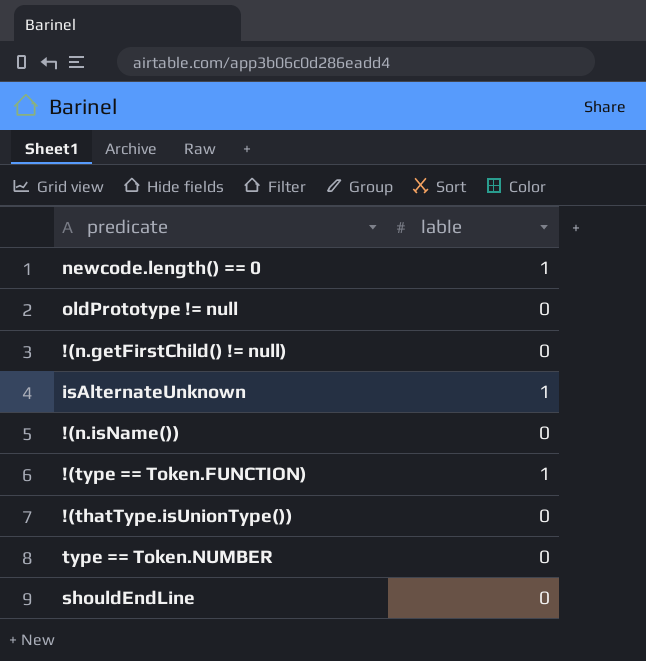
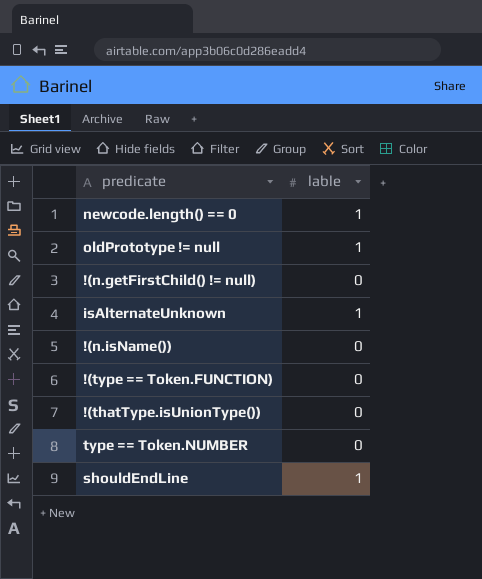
oldPrototype != null | lable: 0 -> 1
!(type == Token.FUNCTION) | lable: 1 -> 0
shouldEndLine | lable: 0 -> 1

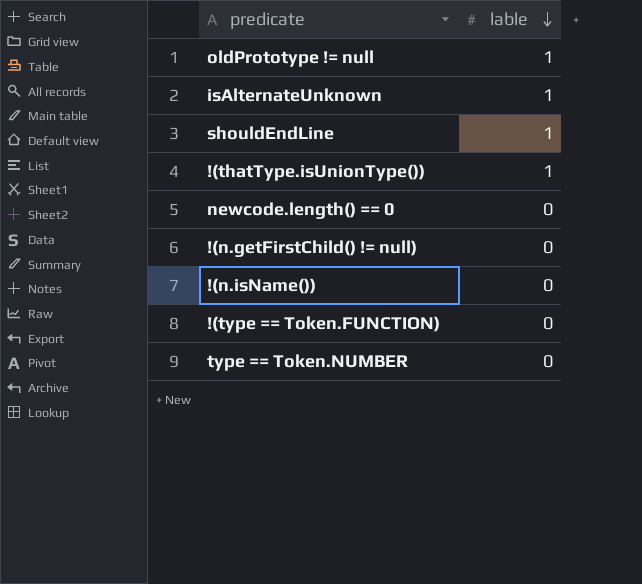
row order: none -> lable descending
!(thatType.isUnionType()) | lable: 0 -> 1
newcode.length() == 0 | lable: 1 -> 0

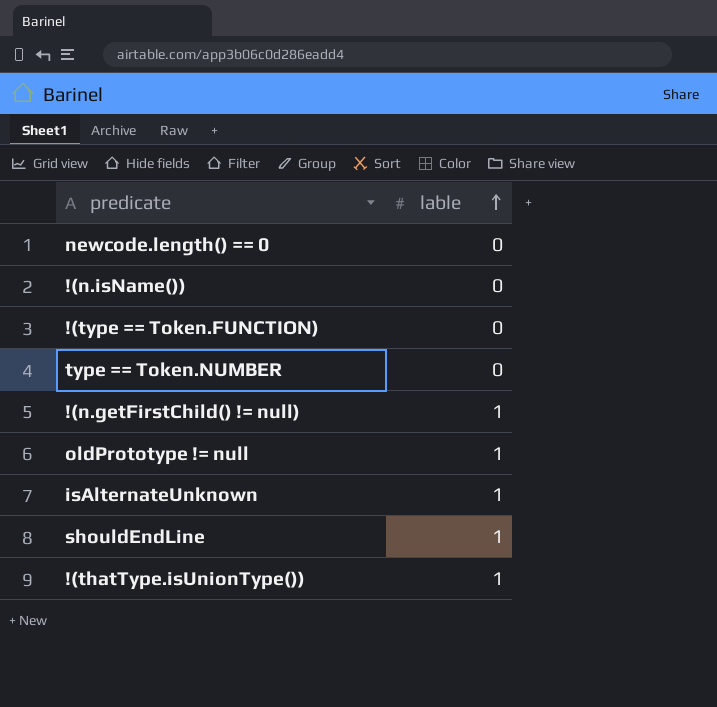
row order: lable descending -> lable ascending
!(n.getFirstChild() != null) | lable: 0 -> 1

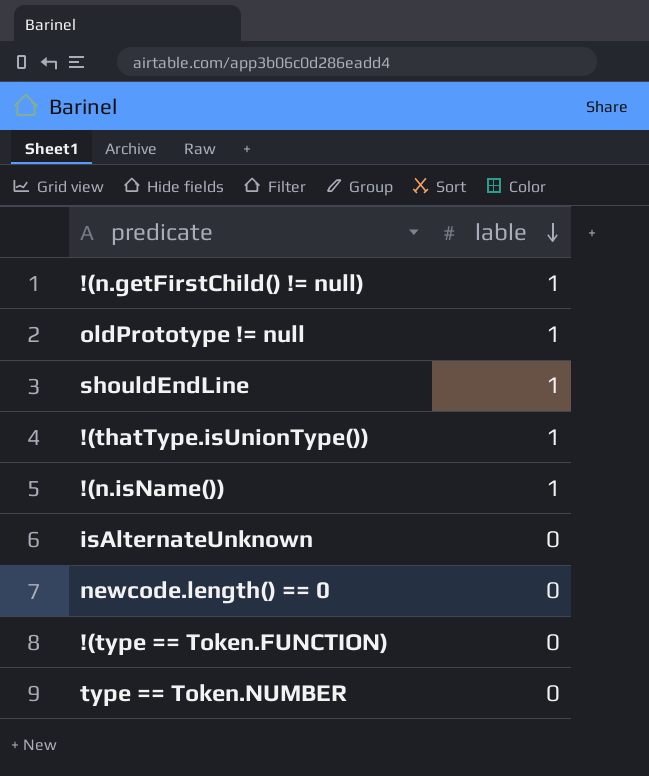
row order: lable ascending -> lable descending
!(n.isName()) | lable: 0 -> 1
isAlternateUnknown | lable: 1 -> 0

